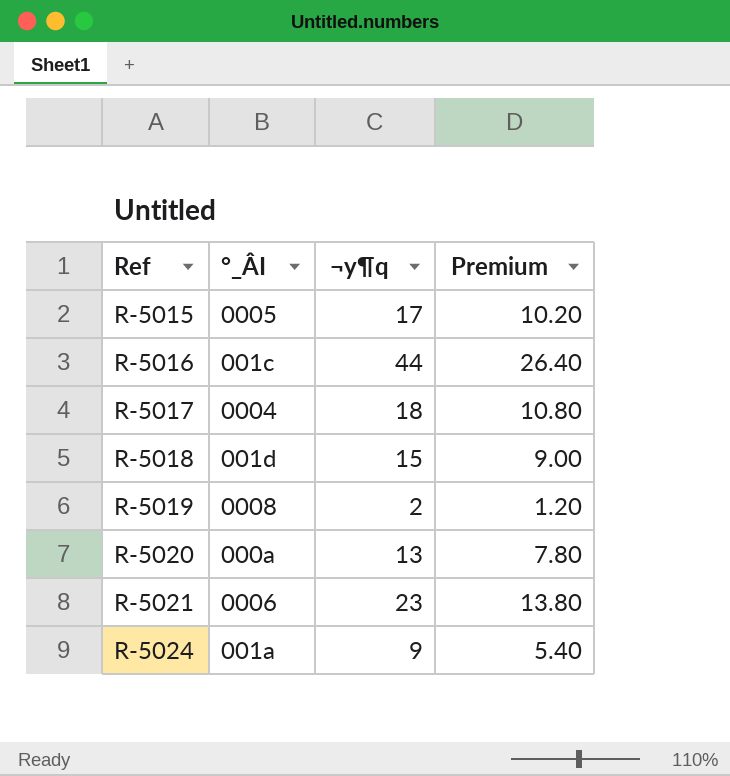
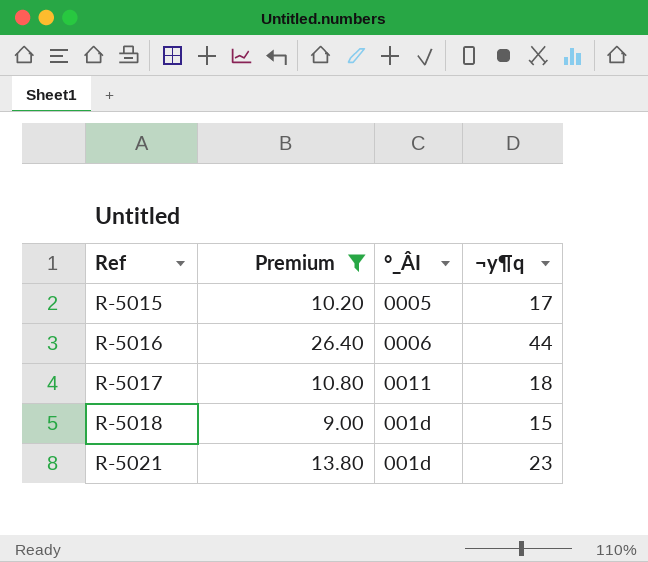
filter: none -> Premium >= 9.00
column Premium | position: 4 -> 2
R-5016 | °_ÂI: 001c -> 0006
R-5017 | °_ÂI: 0004 -> 0011
R-5021 | °_ÂI: 0006 -> 001d

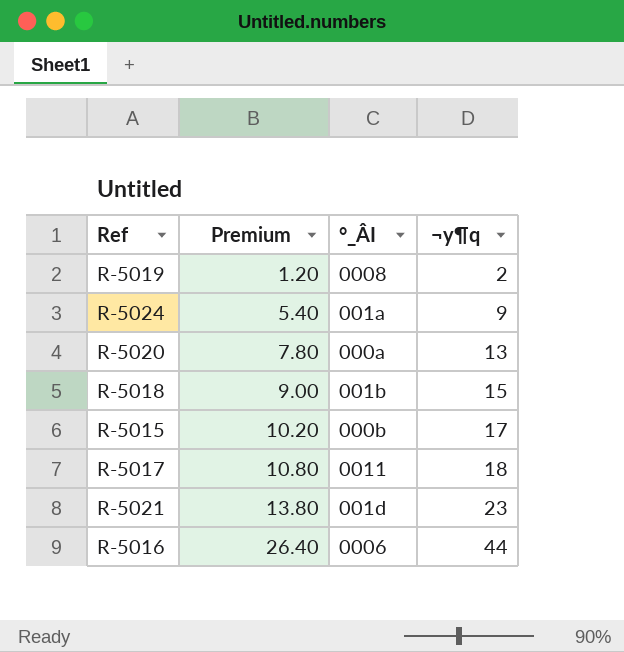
filter: Premium >= 9.00 -> none
row order: Ref ascending -> Premium ascending
R-5018 | °_ÂI: 001d -> 001b
R-5015 | °_ÂI: 0005 -> 000b

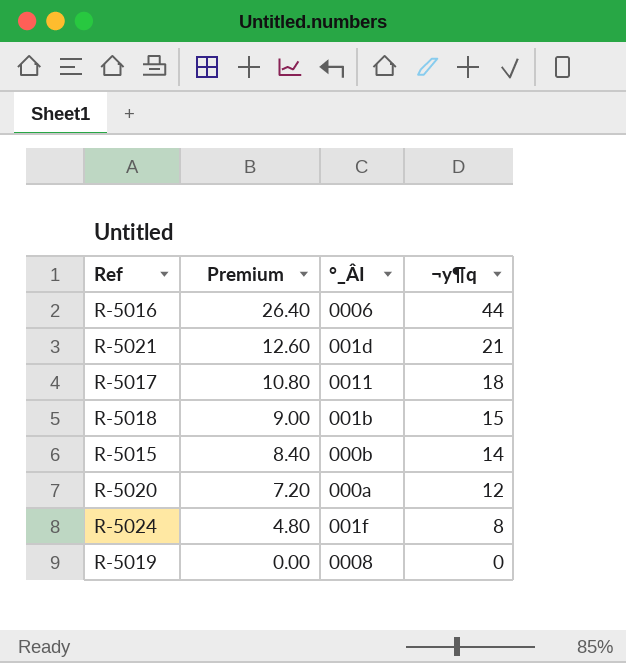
row order: Premium ascending -> Premium descending
R-5021 | Premium: 13.80 -> 12.60
R-5021 | ¬y¶q: 23 -> 21
R-5015 | Premium: 10.20 -> 8.40
R-5015 | ¬y¶q: 17 -> 14
R-5020 | Premium: 7.80 -> 7.20
R-5020 | ¬y¶q: 13 -> 12
R-5024 | Premium: 5.40 -> 4.80
R-5024 | °_ÂI: 001a -> 001f
R-5024 | ¬y¶q: 9 -> 8
R-5019 | Premium: 1.20 -> 0.00
R-5019 | ¬y¶q: 2 -> 0

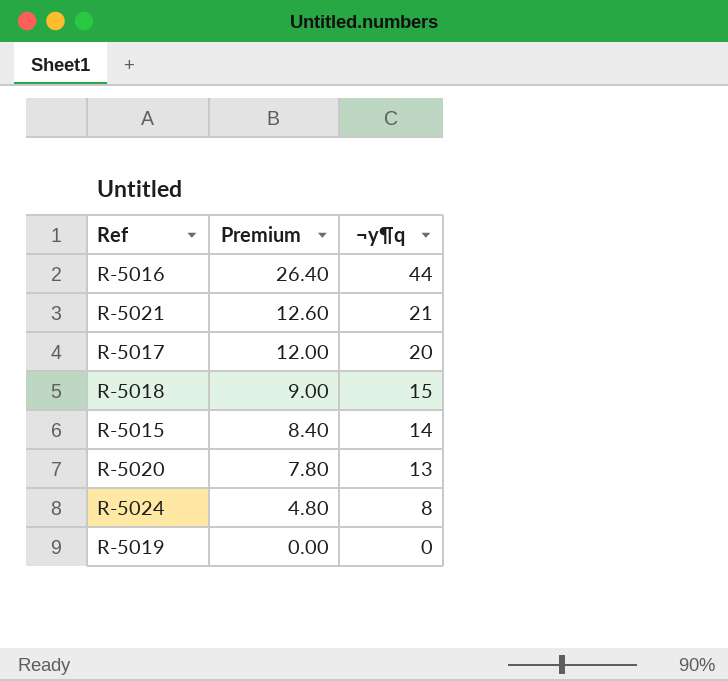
column °_ÂI | position: 3 -> none
R-5017 | Premium: 10.80 -> 12.00
R-5017 | ¬y¶q: 18 -> 20
R-5020 | Premium: 7.20 -> 7.80
R-5020 | ¬y¶q: 12 -> 13

